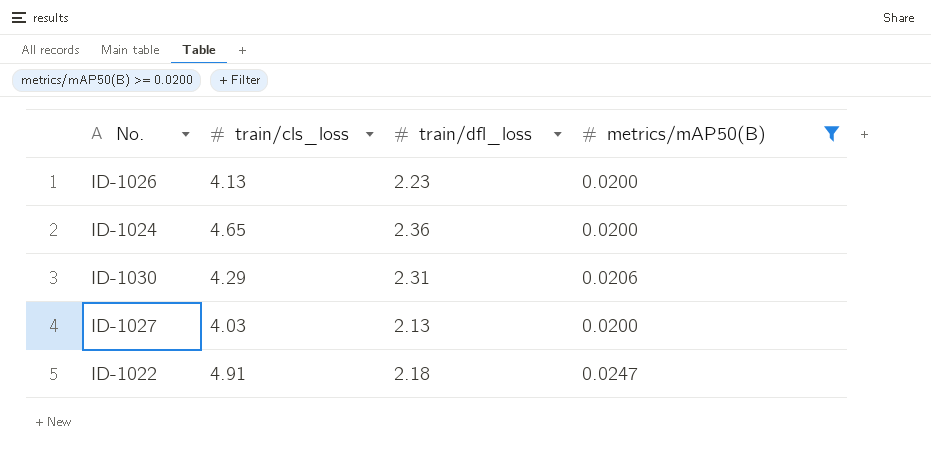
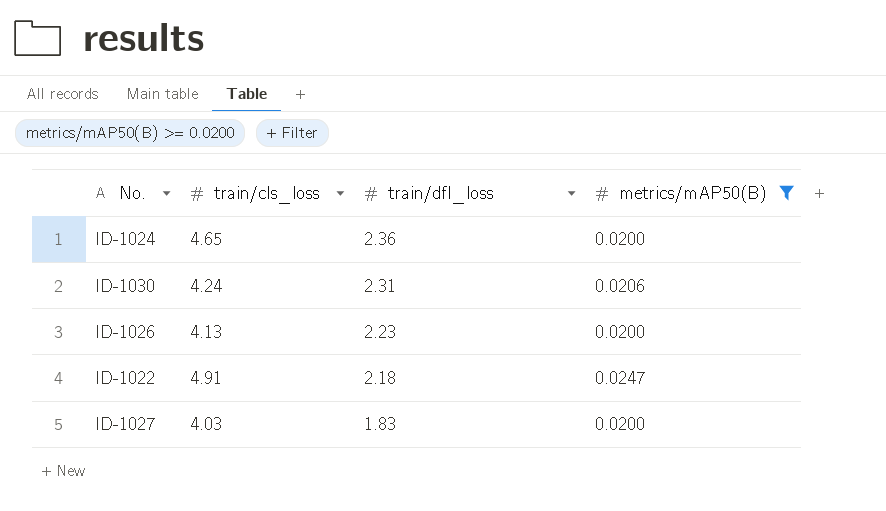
row order: none -> train/dfl_loss descending
ID-1030 | train/cls_loss: 4.29 -> 4.24
ID-1027 | train/dfl_loss: 2.13 -> 1.83

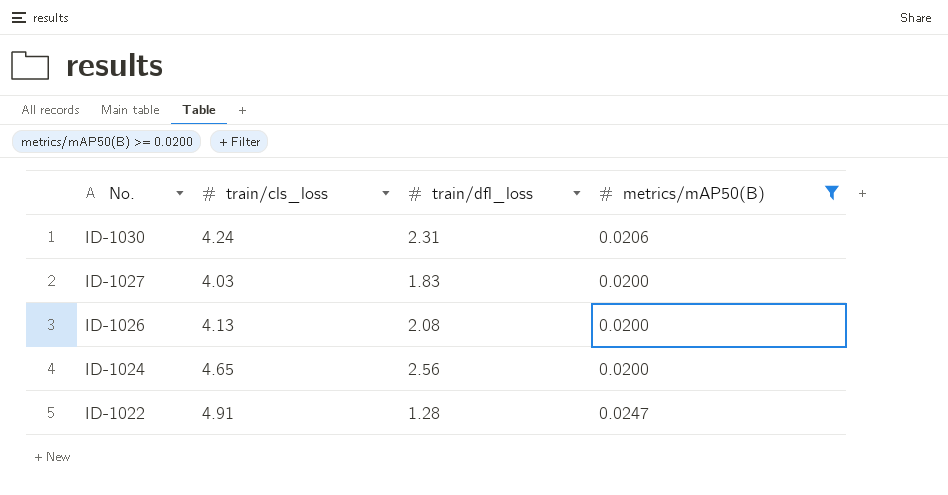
row order: train/dfl_loss descending -> No. descending
ID-1026 | train/dfl_loss: 2.23 -> 2.08
ID-1024 | train/dfl_loss: 2.36 -> 2.56
ID-1022 | train/dfl_loss: 2.18 -> 1.28

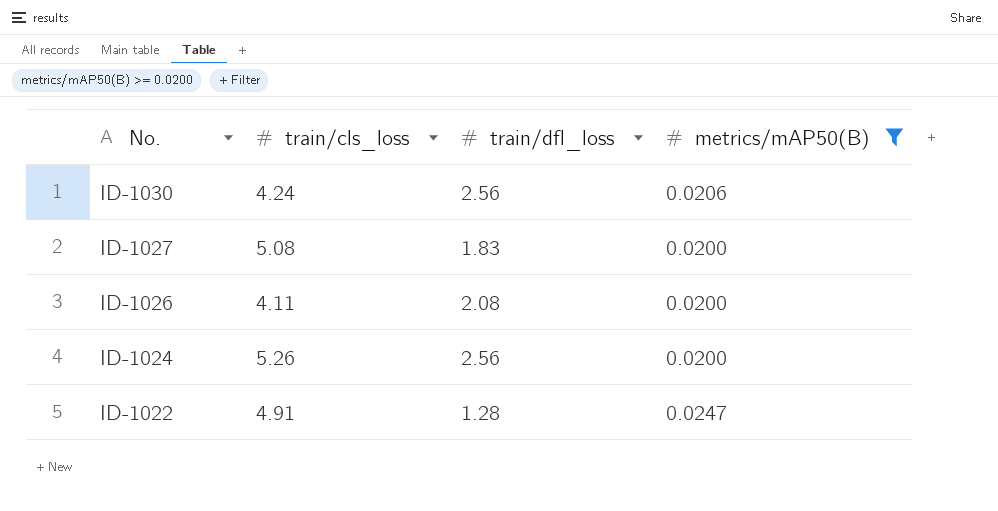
ID-1030 | train/dfl_loss: 2.31 -> 2.56
ID-1027 | train/cls_loss: 4.03 -> 5.08
ID-1026 | train/cls_loss: 4.13 -> 4.11
ID-1024 | train/cls_loss: 4.65 -> 5.26

